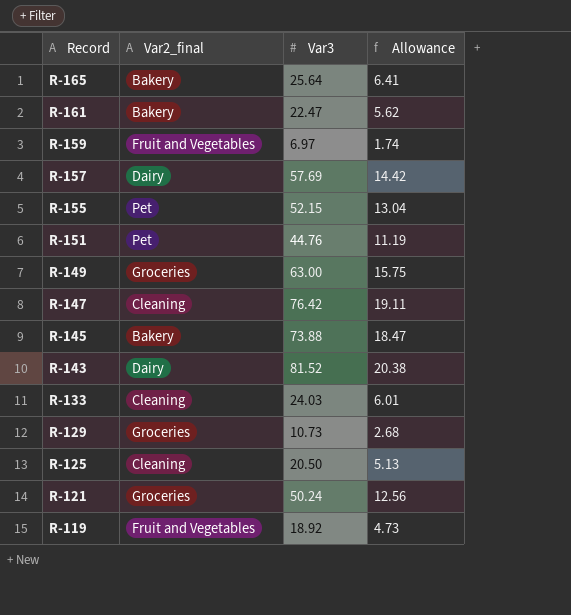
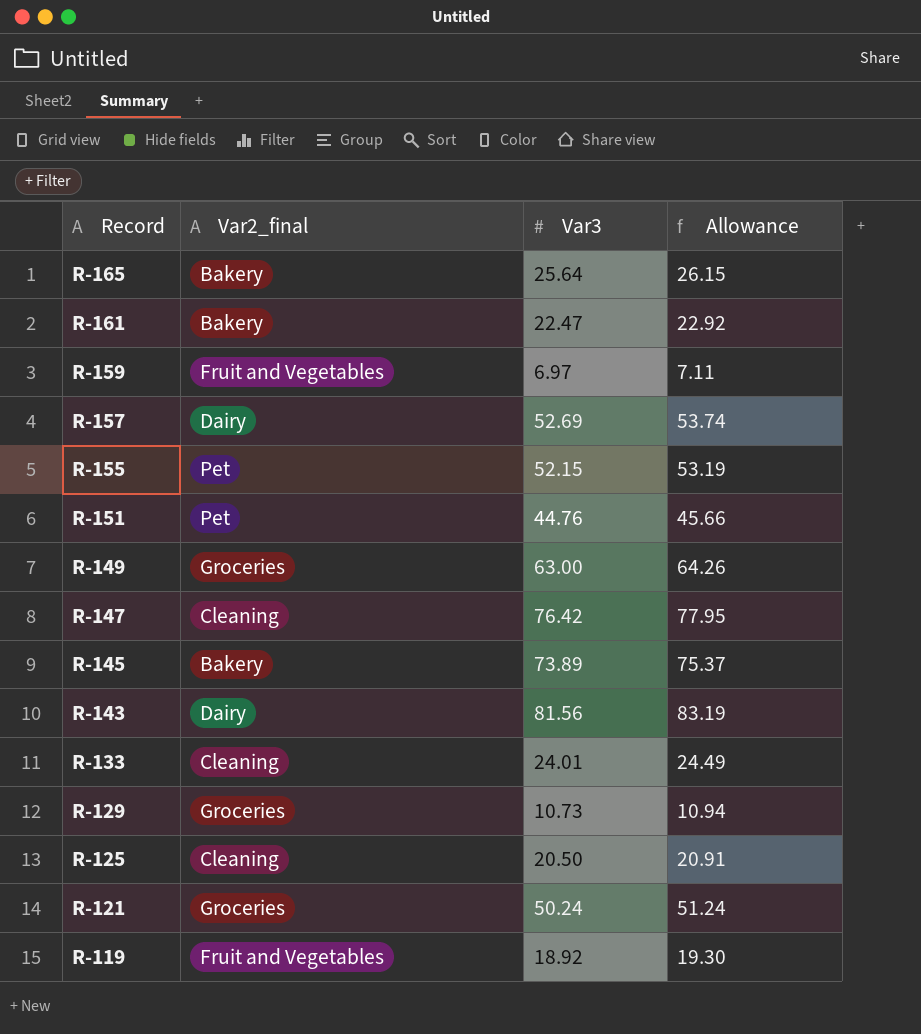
column Allowance | formula: [Var3] * 0.25 -> [Var3] * 1.02
R-157 | Var3: 57.69 -> 52.69
R-145 | Var3: 73.88 -> 73.89
R-143 | Var3: 81.52 -> 81.56
R-133 | Var3: 24.03 -> 24.01

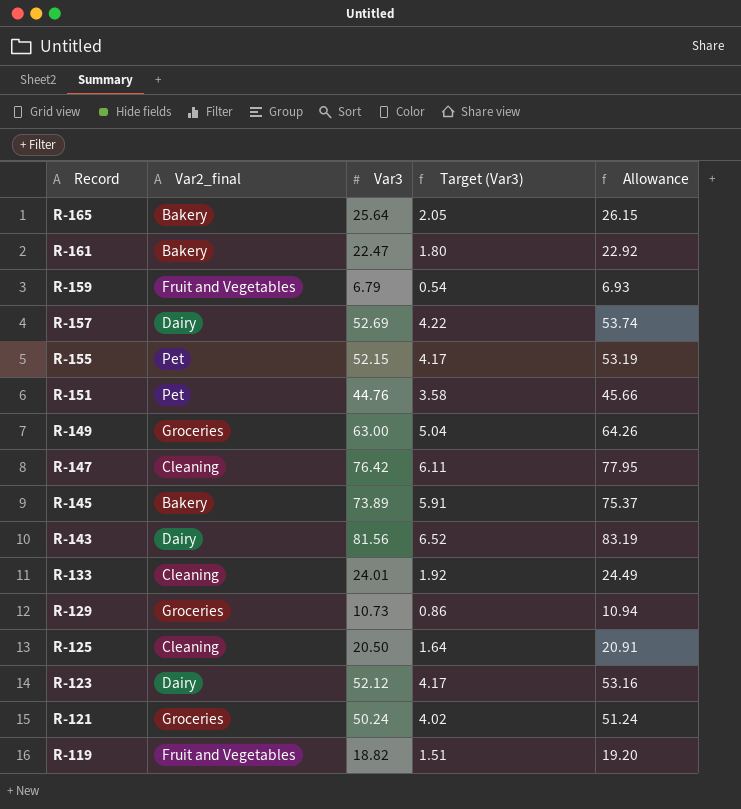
column Target (Var3) | formula: none -> [Var3] * 0.08
R-159 | Var3: 6.97 -> 6.79
R-159 | Allowance: 7.11 -> 6.93
row R-123: none -> Dairy | 52.12 | 4.17 | 53.16
R-119 | Var3: 18.92 -> 18.82
R-119 | Allowance: 19.30 -> 19.20

